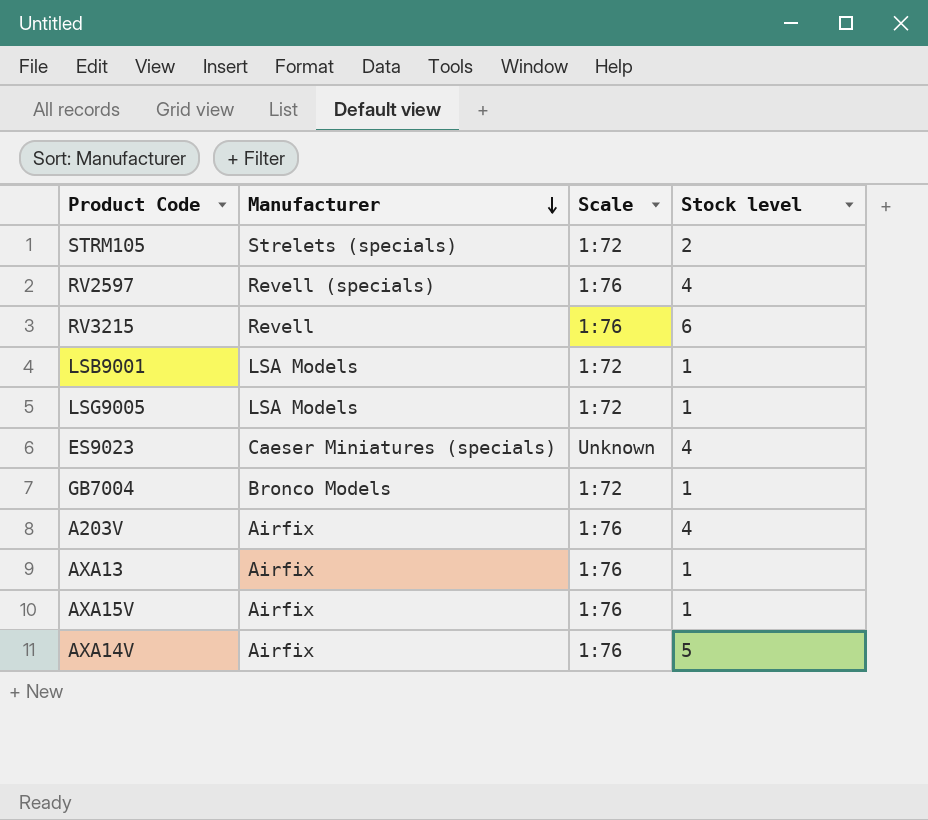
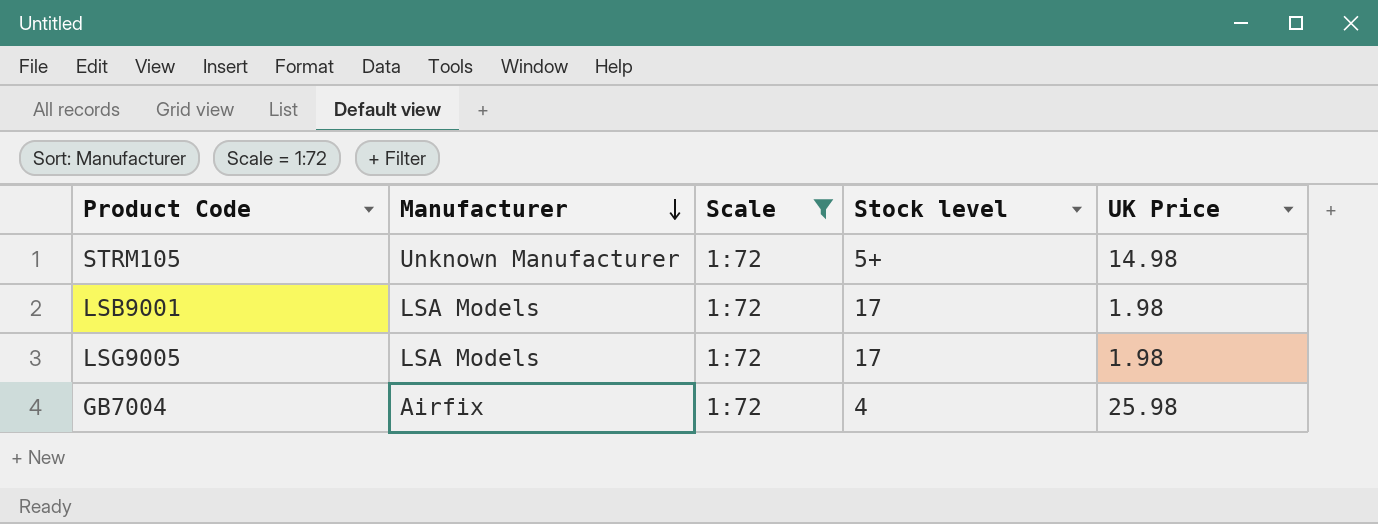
filter: none -> Scale = 1:72
column UK Price | position: none -> 5
STRM105 | Manufacturer: Strelets (specials) -> Unknown Manufacturer
STRM105 | Stock level: 2 -> 5+
LSB9001 | Stock level: 1 -> 17
LSG9005 | Stock level: 1 -> 17
GB7004 | Manufacturer: Bronco Models -> Airfix
GB7004 | Stock level: 1 -> 4

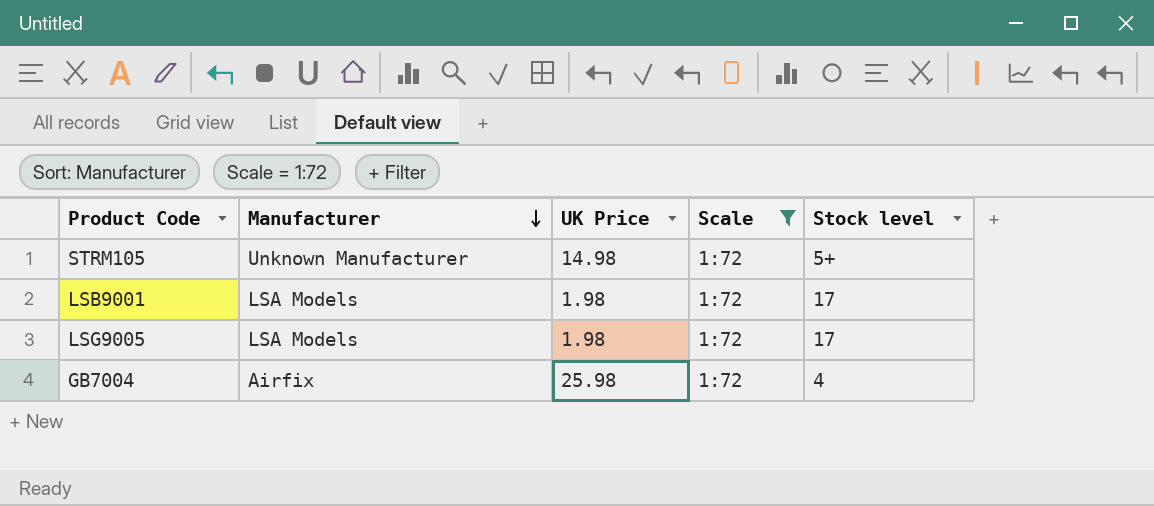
column UK Price | position: 5 -> 3

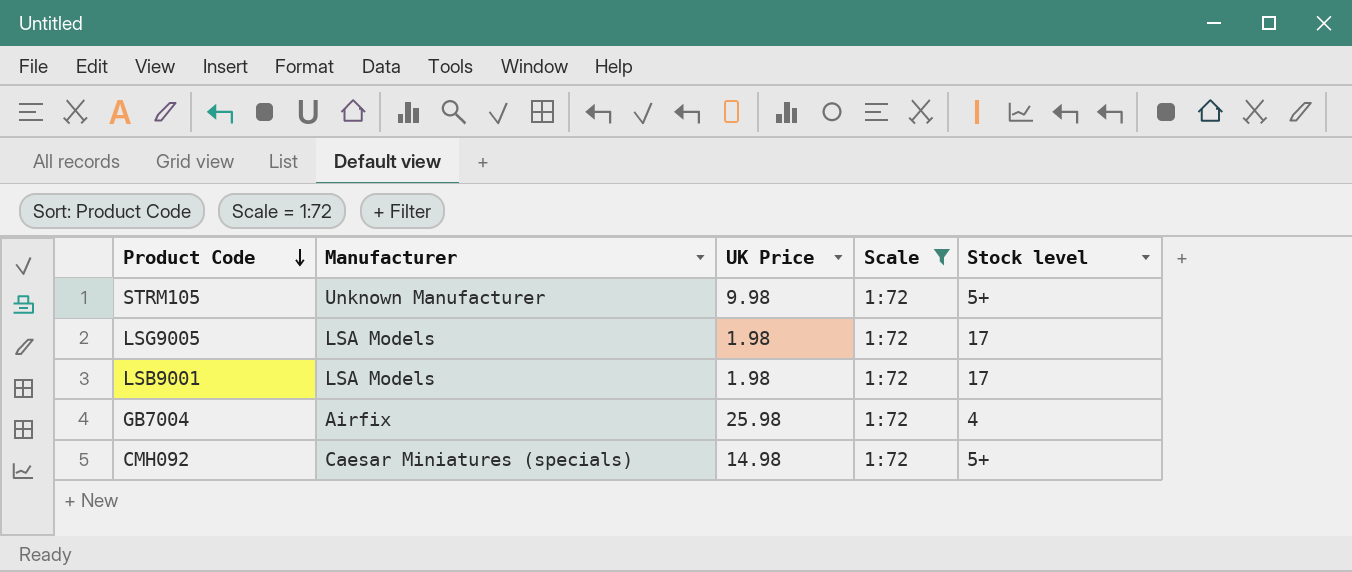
row order: Manufacturer descending -> Product Code descending
STRM105 | UK Price: 14.98 -> 9.98
row CMH092: none -> Caesar Miniatures (specials) | 14.98 | 1:72 | 5+

